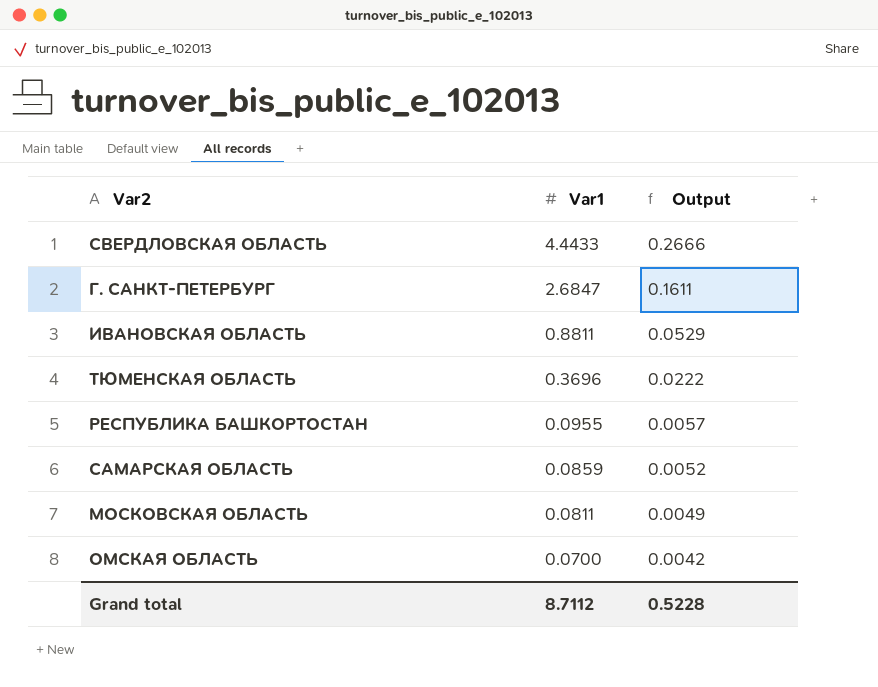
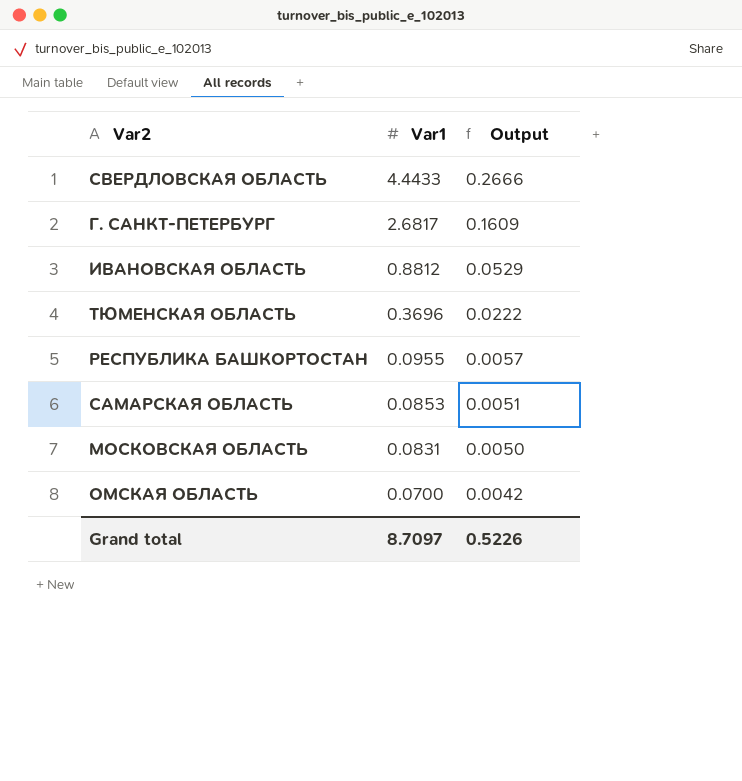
Г. САНКТ-ПЕТЕРБУРГ | Var1: 2.6847 -> 2.6817
Г. САНКТ-ПЕТЕРБУРГ | Output: 0.1611 -> 0.1609
ИВАНОВСКАЯ ОБЛАСТЬ | Var1: 0.8811 -> 0.8812
САМАРСКАЯ ОБЛАСТЬ | Var1: 0.0859 -> 0.0853
САМАРСКАЯ ОБЛАСТЬ | Output: 0.0052 -> 0.0051
МОСКОВСКАЯ ОБЛАСТЬ | Var1: 0.0811 -> 0.0831
МОСКОВСКАЯ ОБЛАСТЬ | Output: 0.0049 -> 0.0050
Grand total | Var1: 8.7112 -> 8.7097
Grand total | Output: 0.5228 -> 0.5226

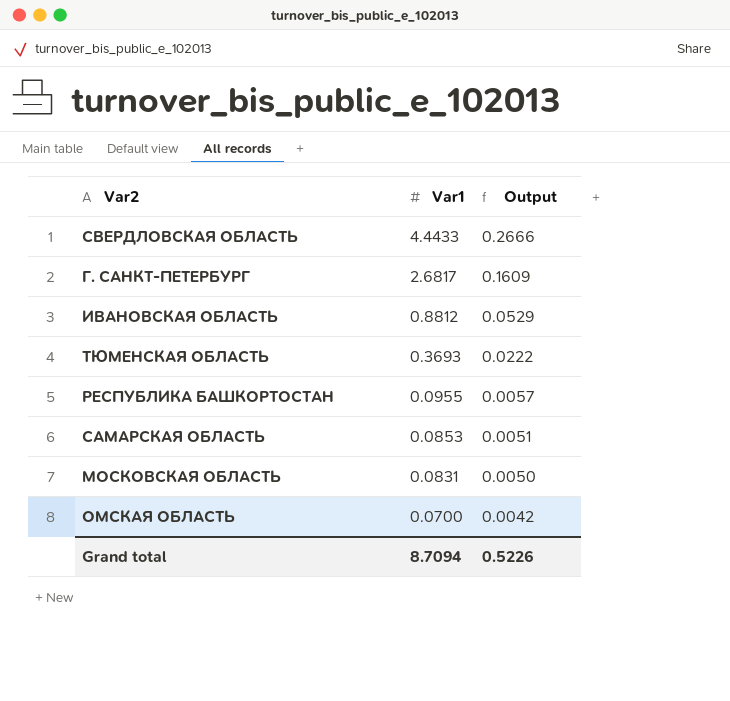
ТЮМЕНСКАЯ ОБЛАСТЬ | Var1: 0.3696 -> 0.3693
Grand total | Var1: 8.7097 -> 8.7094

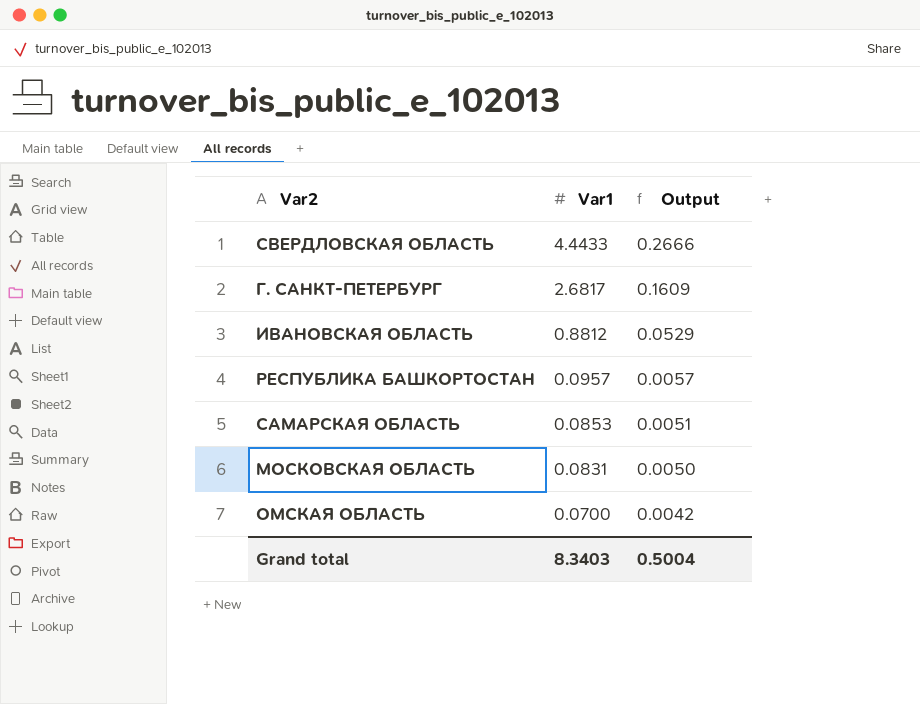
row ТЮМЕНСКАЯ ОБЛАСТЬ: 0.3693 | 0.0222 -> none
РЕСПУБЛИКА БАШКОРТОСТАН | Var1: 0.0955 -> 0.0957
Grand total | Var1: 8.7094 -> 8.3403
Grand total | Output: 0.5226 -> 0.5004

